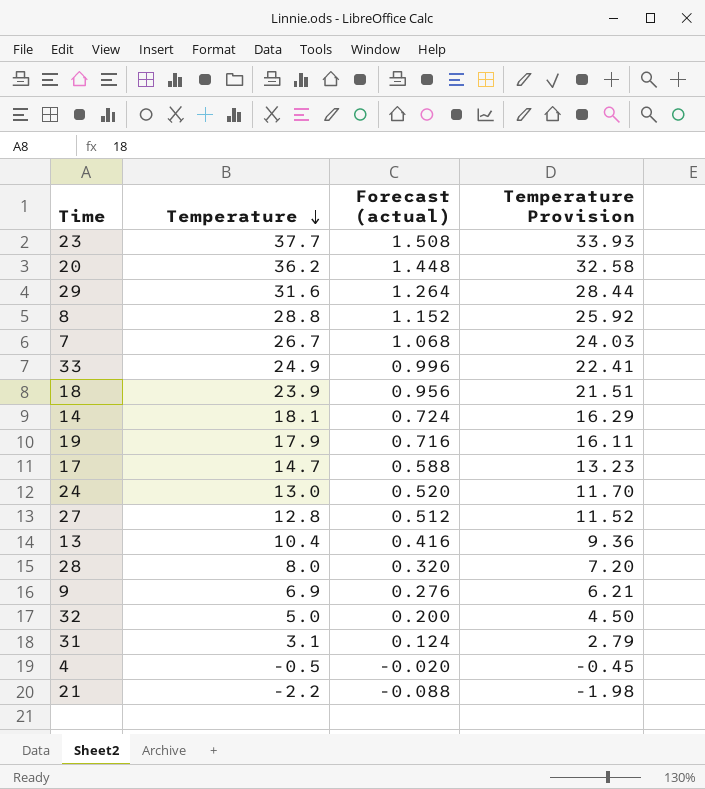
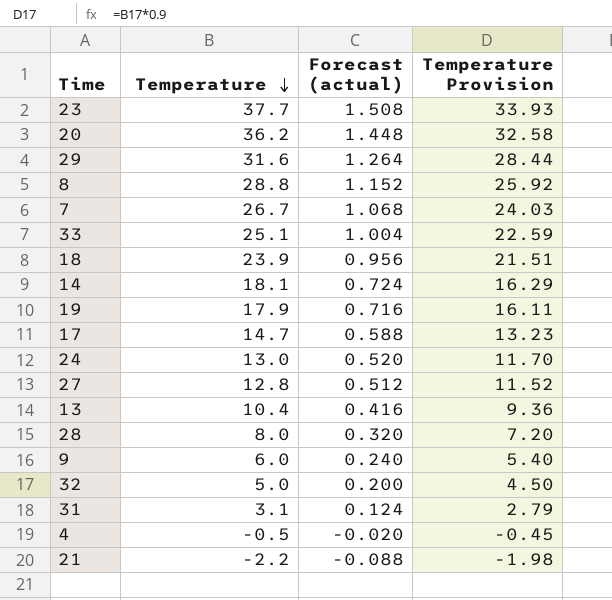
33 | Temperature: 24.9 -> 25.1
33 | Forecast (actual): 0.996 -> 1.004
33 | Temperature Provision: 22.41 -> 22.59
9 | Temperature: 6.9 -> 6.0
9 | Forecast (actual): 0.276 -> 0.240
9 | Temperature Provision: 6.21 -> 5.40

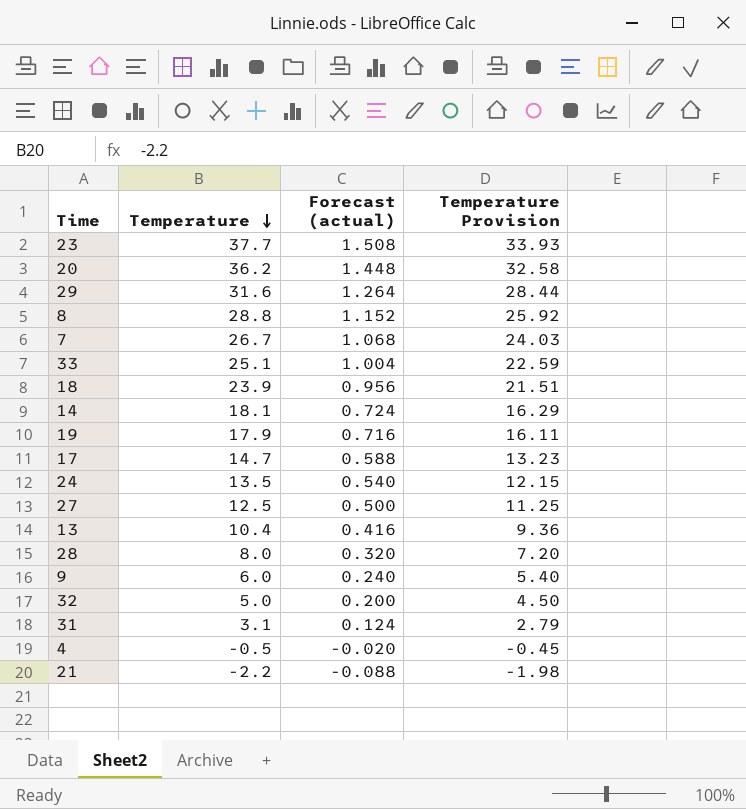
24 | Temperature: 13.0 -> 13.5
24 | Forecast (actual): 0.520 -> 0.540
24 | Temperature Provision: 11.70 -> 12.15
27 | Temperature: 12.8 -> 12.5
27 | Forecast (actual): 0.512 -> 0.500
27 | Temperature Provision: 11.52 -> 11.25

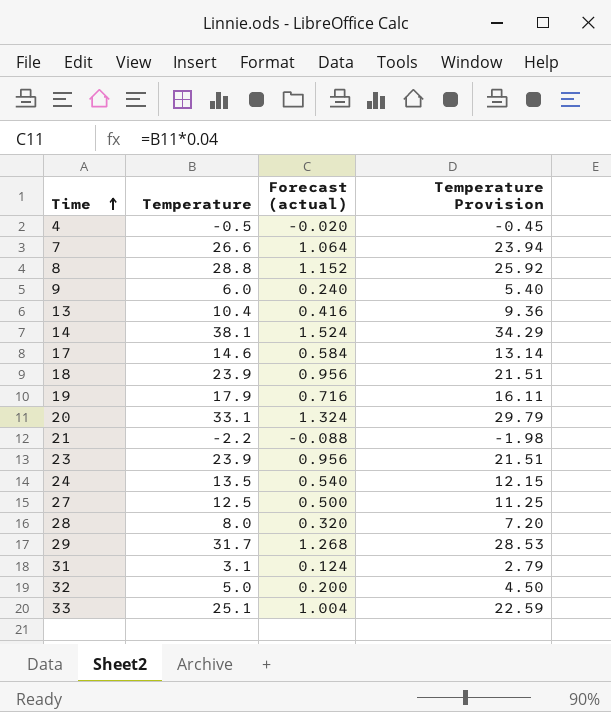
row order: Temperature descending -> Time ascending
7 | Temperature: 26.7 -> 26.6
7 | Forecast (actual): 1.068 -> 1.064
7 | Temperature Provision: 24.03 -> 23.94
14 | Temperature: 18.1 -> 38.1
14 | Forecast (actual): 0.724 -> 1.524
14 | Temperature Provision: 16.29 -> 34.29
17 | Temperature: 14.7 -> 14.6
17 | Forecast (actual): 0.588 -> 0.584
17 | Temperature Provision: 13.23 -> 13.14
20 | Temperature: 36.2 -> 33.1
20 | Forecast (actual): 1.448 -> 1.324
20 | Temperature Provision: 32.58 -> 29.79
23 | Temperature: 37.7 -> 23.9
23 | Forecast (actual): 1.508 -> 0.956
23 | Temperature Provision: 33.93 -> 21.51
29 | Temperature: 31.6 -> 31.7
29 | Forecast (actual): 1.264 -> 1.268
29 | Temperature Provision: 28.44 -> 28.53

